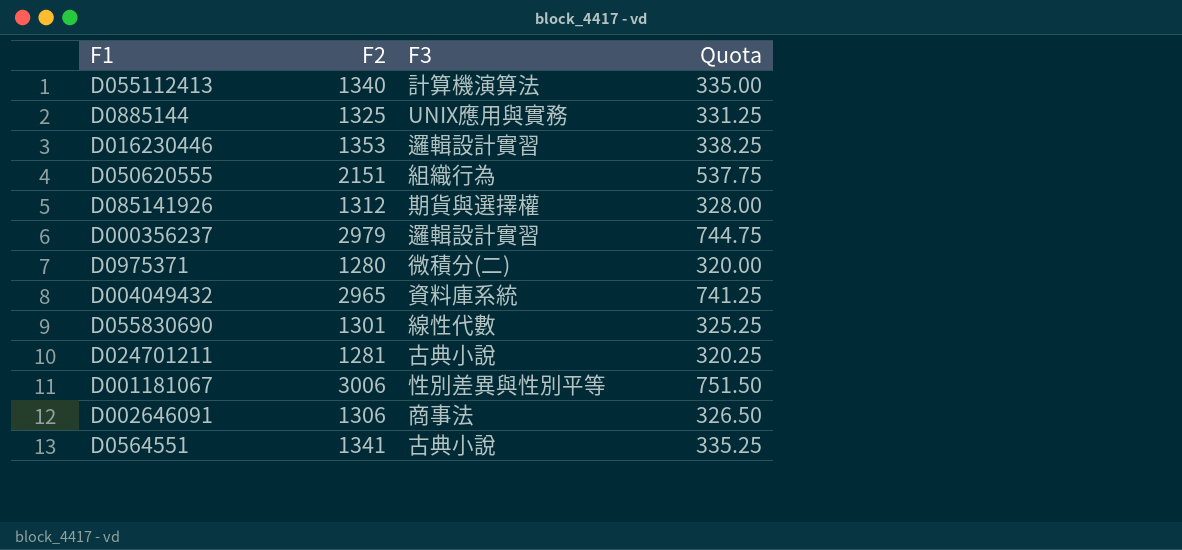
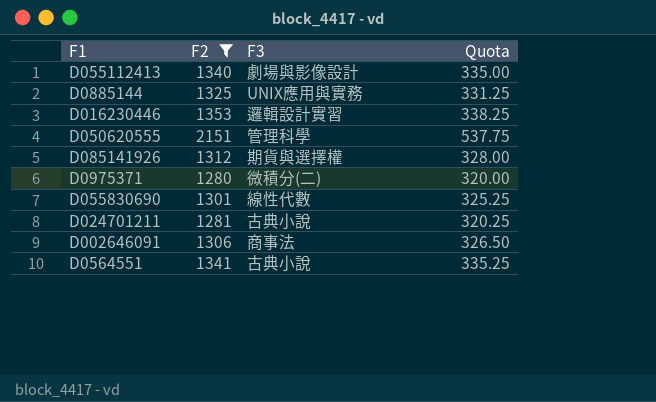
filter: none -> F2 <= 2151
D055112413 | F3: 計算機演算法 -> 劇場與影像設計
D050620555 | F3: 組織行為 -> 管理科學

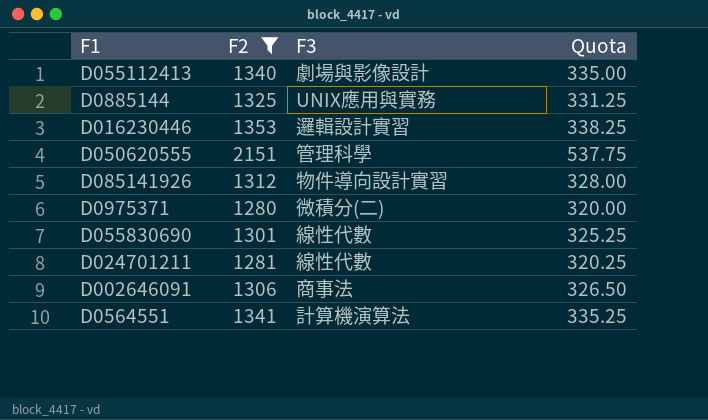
D085141926 | F3: 期貨與選擇權 -> 物件導向設計實習
D024701211 | F3: 古典小說 -> 線性代數
D0564551 | F3: 古典小說 -> 計算機演算法

